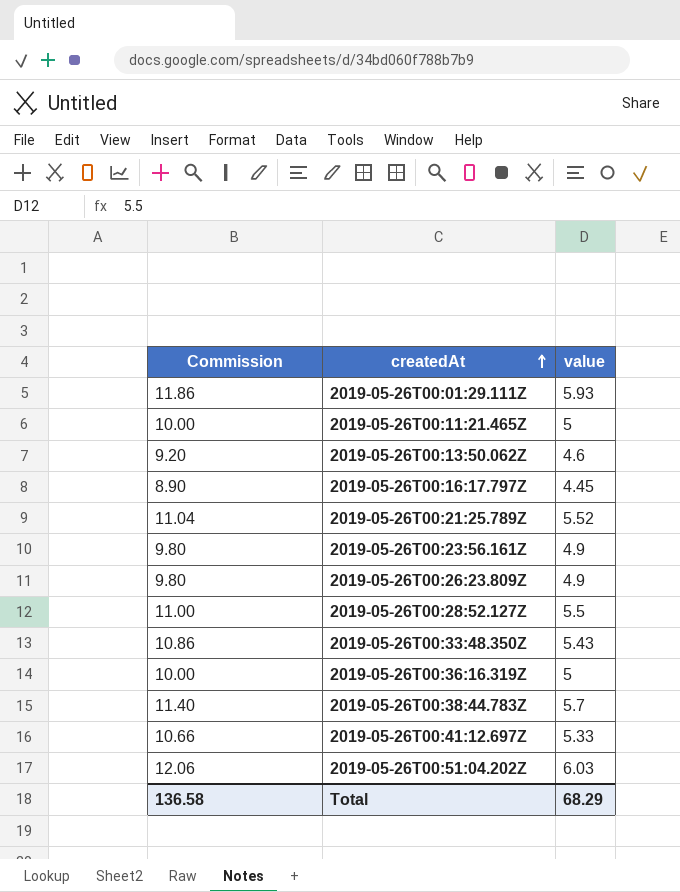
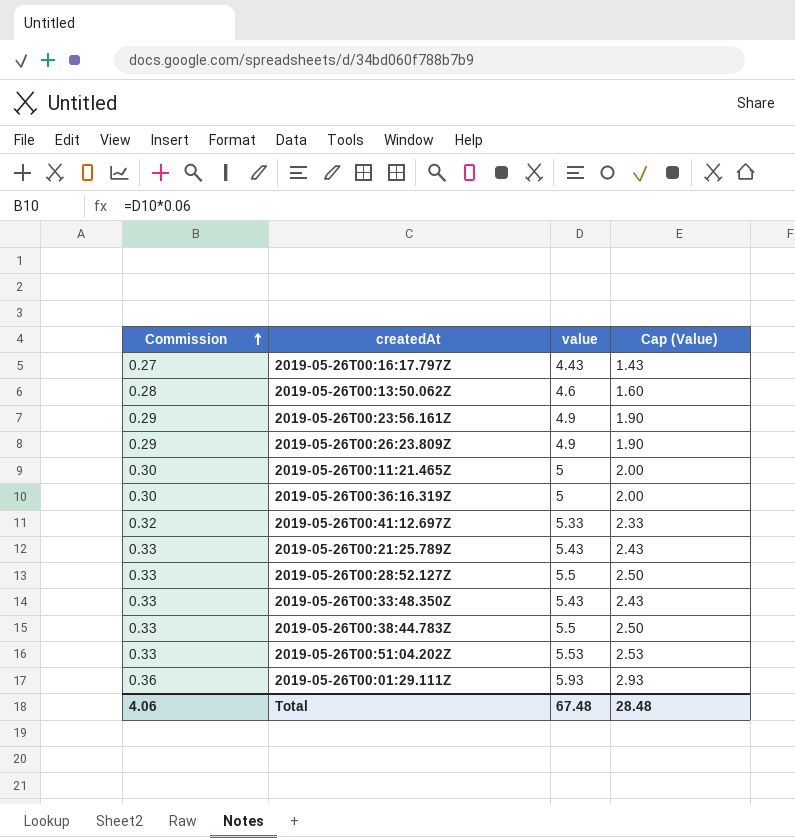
row order: createdAt ascending -> Commission ascending
column Commission | formula: [value] * 2 -> [value] * 0.06
column Cap (Value) | formula: none -> [value] - 3
2019-05-26T00:16:17.797Z | value: 4.45 -> 4.43
2019-05-26T00:21:25.789Z | value: 5.52 -> 5.43
2019-05-26T00:38:44.783Z | value: 5.7 -> 5.5
2019-05-26T00:51:04.202Z | value: 6.03 -> 5.53
Total | Commission: 136.58 -> 4.06
Total | value: 68.29 -> 67.48

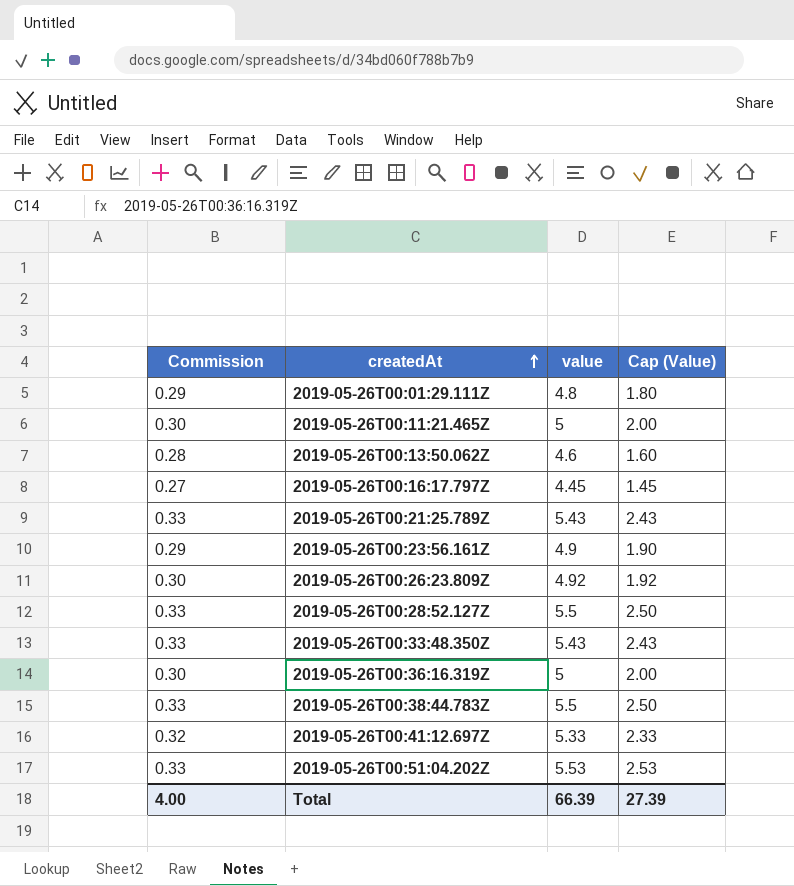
row order: Commission ascending -> createdAt ascending
2019-05-26T00:01:29.111Z | Commission: 0.36 -> 0.29
2019-05-26T00:01:29.111Z | value: 5.93 -> 4.8
2019-05-26T00:01:29.111Z | Cap (Value): 2.93 -> 1.80
2019-05-26T00:16:17.797Z | value: 4.43 -> 4.45
2019-05-26T00:16:17.797Z | Cap (Value): 1.43 -> 1.45
2019-05-26T00:26:23.809Z | Commission: 0.29 -> 0.30
2019-05-26T00:26:23.809Z | value: 4.9 -> 4.92
2019-05-26T00:26:23.809Z | Cap (Value): 1.90 -> 1.92
Total | Commission: 4.06 -> 4.00
Total | value: 67.48 -> 66.39
Total | Cap (Value): 28.48 -> 27.39

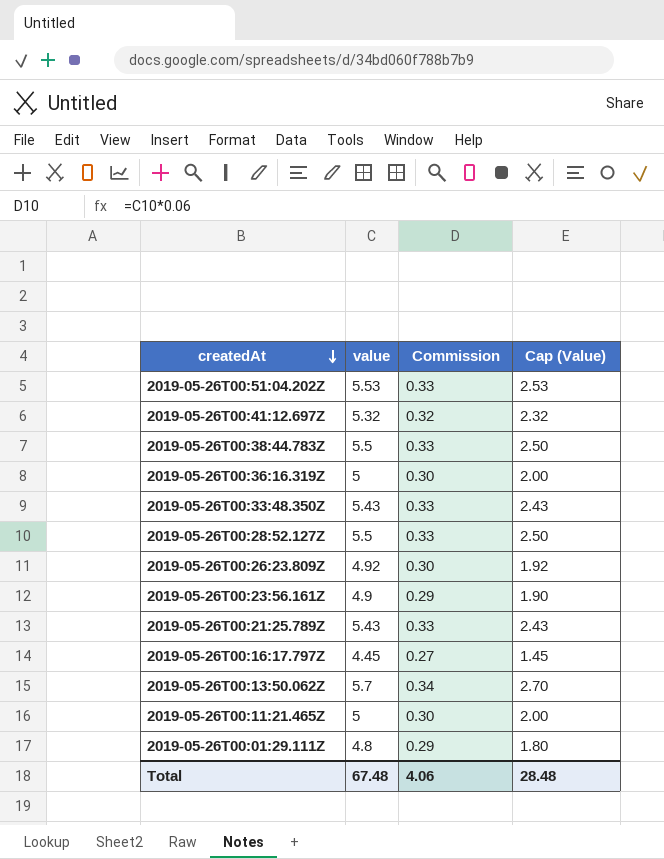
row order: createdAt ascending -> createdAt descending
column Commission | position: 1 -> 3
2019-05-26T00:41:12.697Z | value: 5.33 -> 5.32
2019-05-26T00:41:12.697Z | Cap (Value): 2.33 -> 2.32
2019-05-26T00:13:50.062Z | value: 4.6 -> 5.7
2019-05-26T00:13:50.062Z | Commission: 0.28 -> 0.34
2019-05-26T00:13:50.062Z | Cap (Value): 1.60 -> 2.70
Total | value: 66.39 -> 67.48
Total | Commission: 4.00 -> 4.06
Total | Cap (Value): 27.39 -> 28.48

